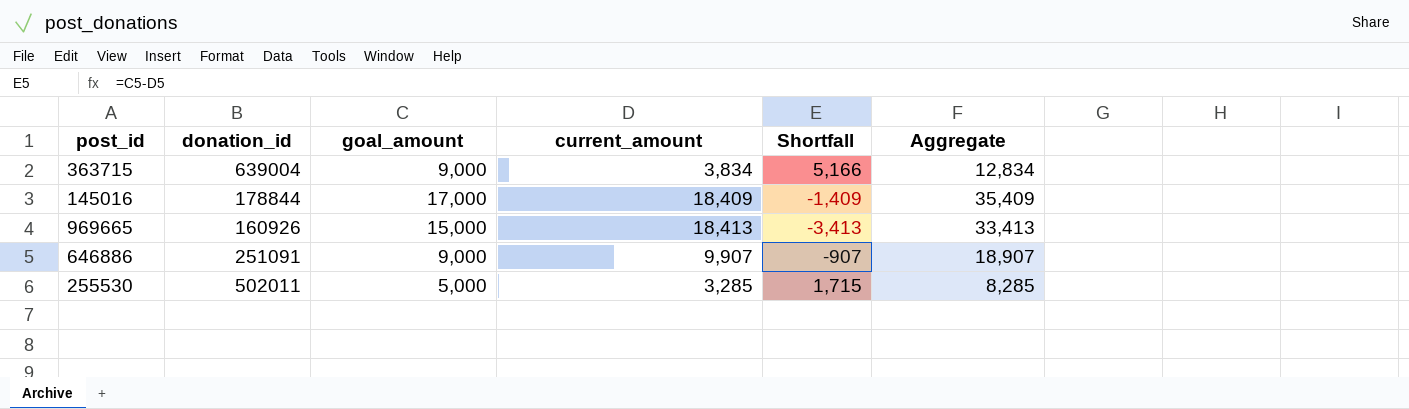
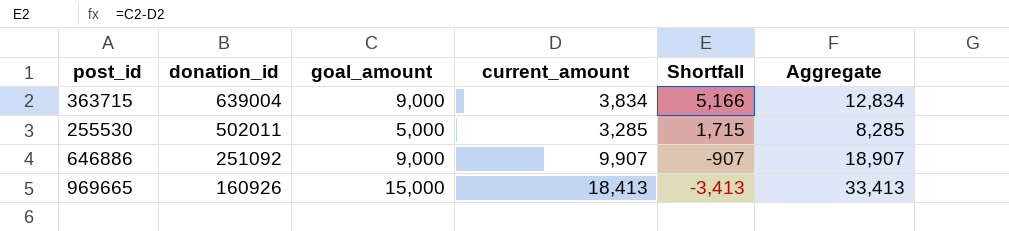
row order: none -> donation_id descending
row 145016: 178844 | 17,000 | 18,409 | -1,409 | 35,409 -> none
646886 | donation_id: 251091 -> 251092

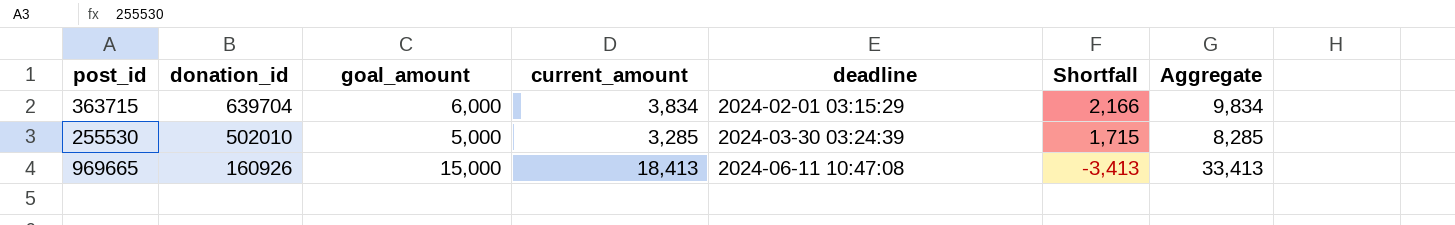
column deadline | position: none -> 5
row 646886: 251092 | 9,000 | 9,907 | -907 | 18,907 -> none
363715 | donation_id: 639004 -> 639704
363715 | goal_amount: 9,000 -> 6,000
363715 | Shortfall: 5,166 -> 2,166
363715 | Aggregate: 12,834 -> 9,834
255530 | donation_id: 502011 -> 502010

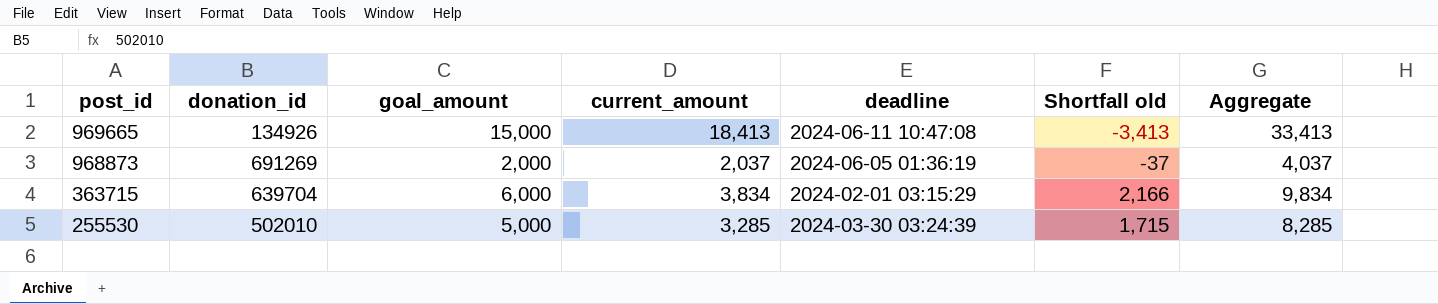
row order: donation_id descending -> post_id descending
column name: Shortfall -> Shortfall old
969665 | donation_id: 160926 -> 134926
row 968873: none -> 691269 | 2,000 | 2,037 | 2024-06-05 01:36:19 | -37 | 4,037

